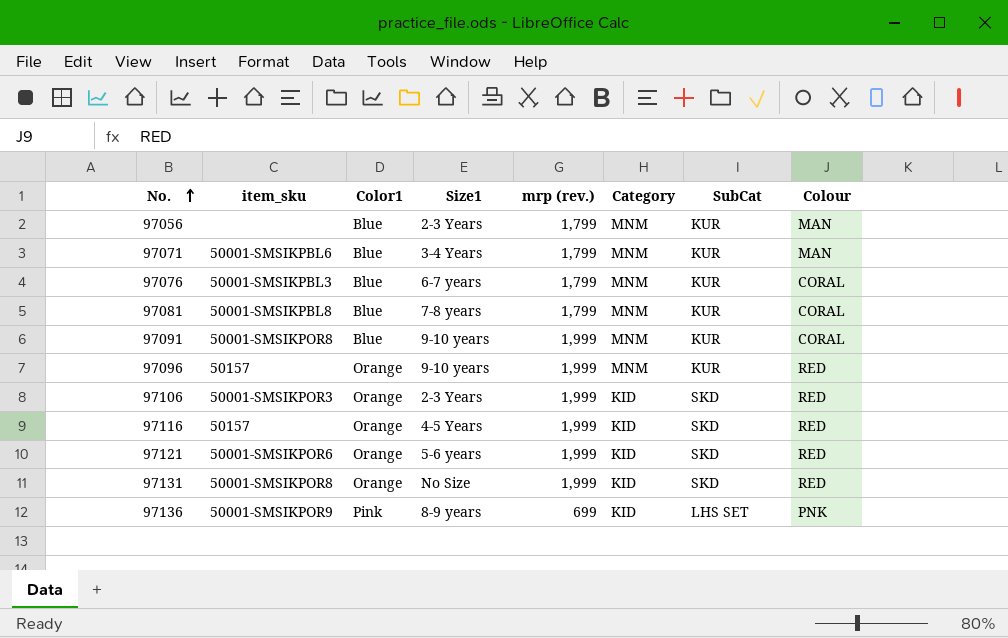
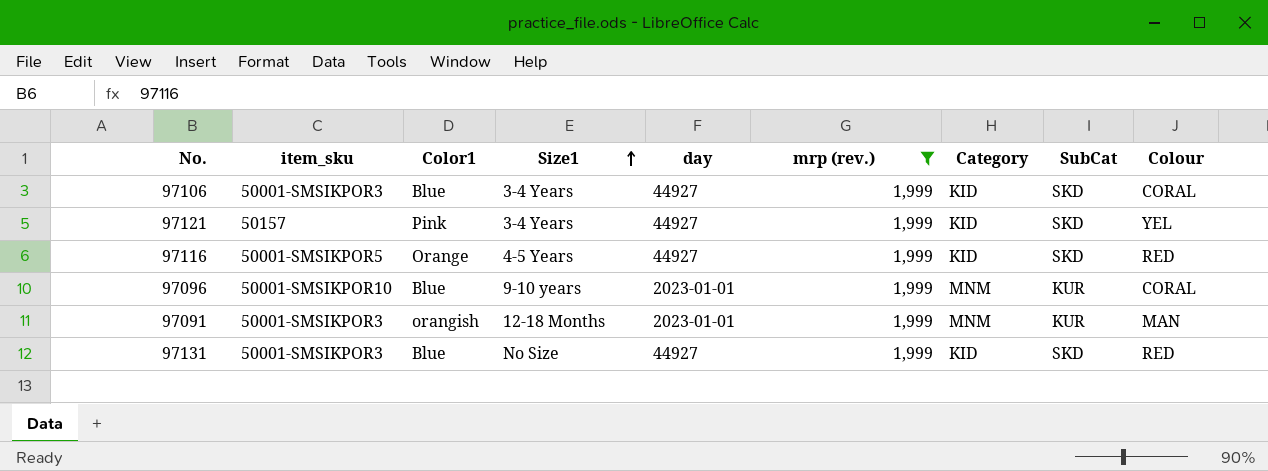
filter: none -> mrp (rev.) = 1,999
row order: No. ascending -> Size1 ascending
column day | position: none -> 5
97106 | Color1: Orange -> Blue
97106 | Size1: 2-3 Years -> 3-4 Years
97106 | Colour: RED -> CORAL
97121 | item_sku: 50001-SMSIKPOR6 -> 50157
97121 | Color1: Orange -> Pink
97121 | Size1: 5-6 years -> 3-4 Years
97121 | Colour: RED -> YEL
97116 | item_sku: 50157 -> 50001-SMSIKPOR5
97096 | item_sku: 50157 -> 50001-SMSIKPOR10
97096 | Color1: Orange -> Blue
97096 | Colour: RED -> CORAL
97091 | item_sku: 50001-SMSIKPOR8 -> 50001-SMSIKPOR3
97091 | Color1: Blue -> orangish
97091 | Size1: 9-10 years -> 12-18 Months
97091 | Colour: CORAL -> MAN
97131 | item_sku: 50001-SMSIKPOR8 -> 50001-SMSIKPOR3
97131 | Color1: Orange -> Blue

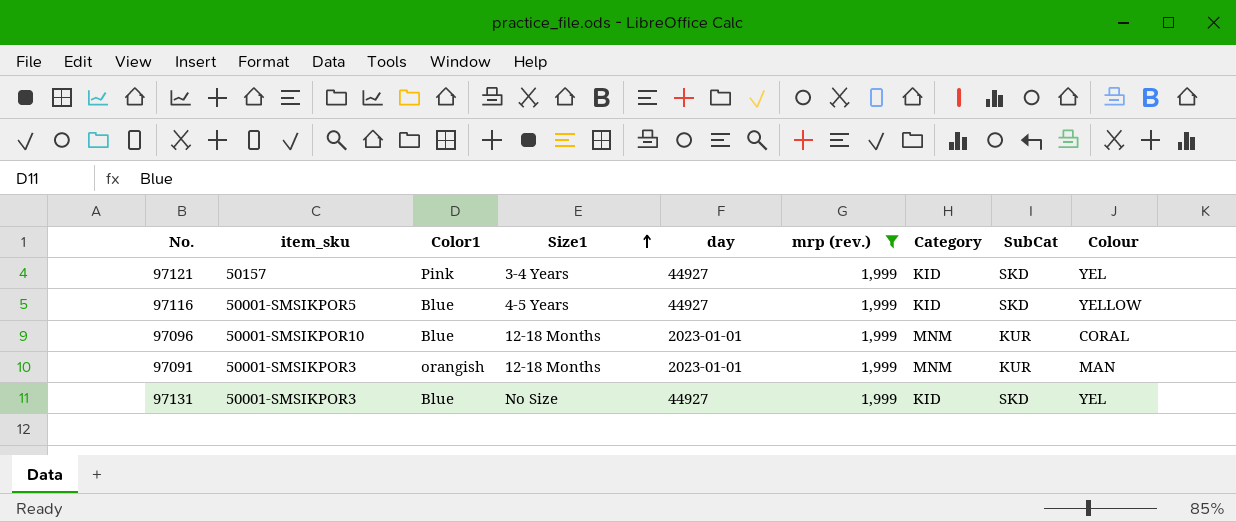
row 97106: 50001-SMSIKPOR3 | Blue | 3-4 Years | 44927 | 1,999 | KID | SKD | CORAL -> none
97116 | Color1: Orange -> Blue
97116 | Colour: RED -> YELLOW
97096 | Size1: 9-10 years -> 12-18 Months
97131 | Colour: RED -> YEL

